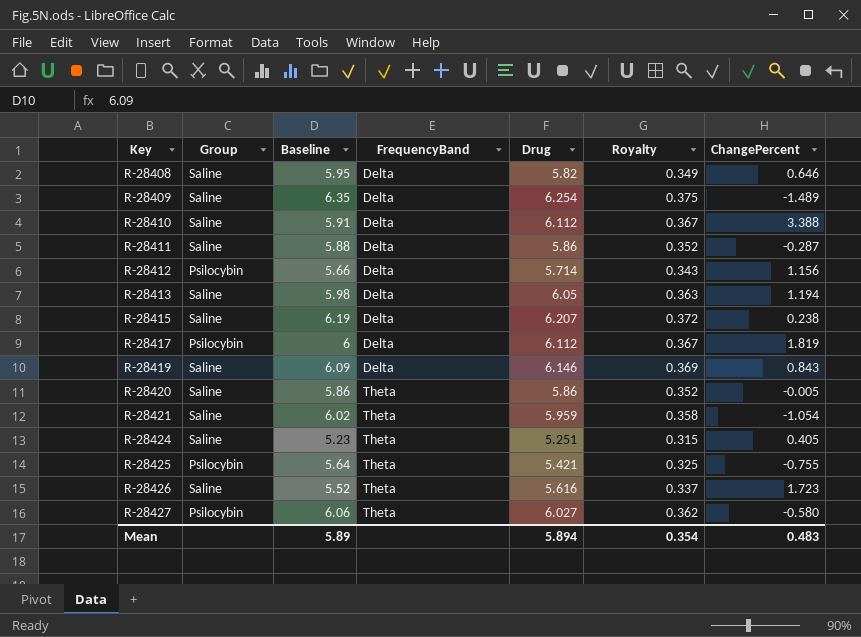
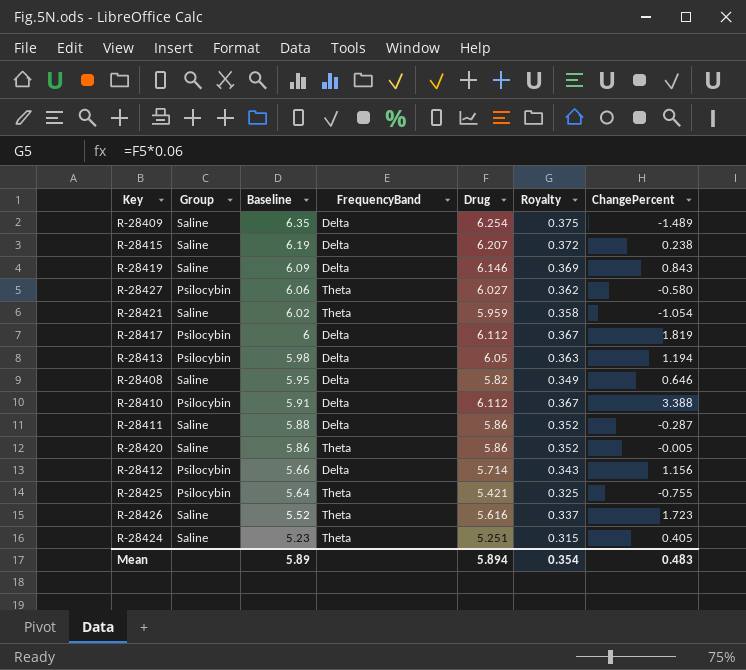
row order: Key ascending -> Baseline descending
R-28413 | Group: Saline -> Psilocybin
R-28410 | Group: Saline -> Psilocybin

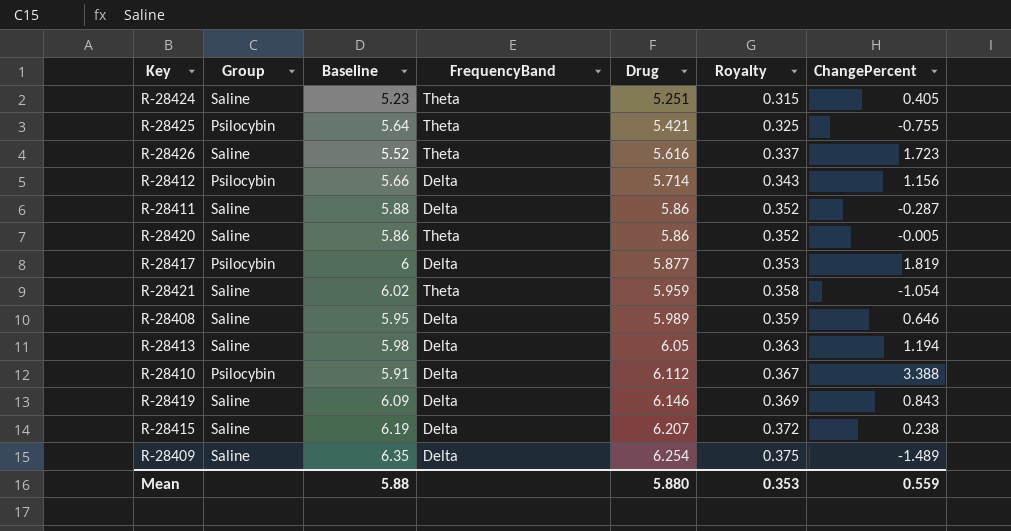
row order: Baseline descending -> Drug ascending
row R-28427: Psilocybin | 6.06 | Theta | 6.027 | 0.362 | -0.580 -> none
R-28417 | Drug: 6.112 -> 5.877
R-28417 | Royalty: 0.367 -> 0.353
R-28408 | Drug: 5.82 -> 5.989
R-28408 | Royalty: 0.349 -> 0.359
R-28413 | Group: Psilocybin -> Saline
Mean | Baseline: 5.89 -> 5.88
Mean | Drug: 5.894 -> 5.880
Mean | Royalty: 0.354 -> 0.353
Mean | ChangePercent: 0.483 -> 0.559

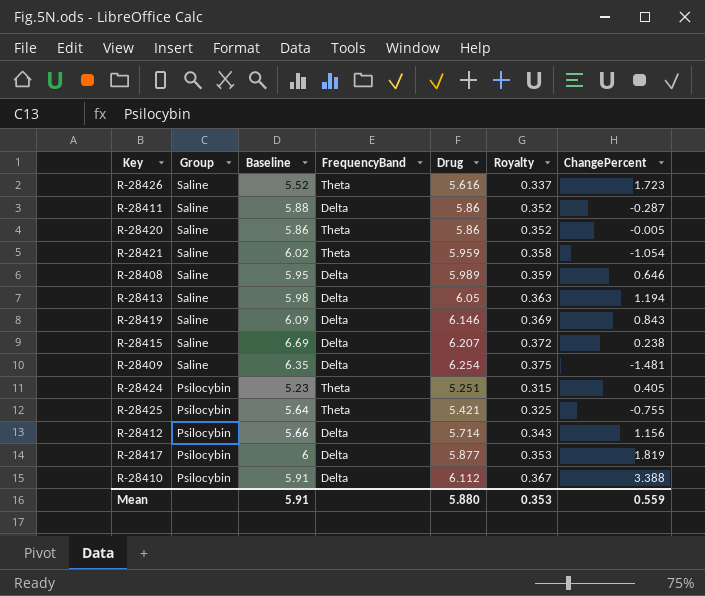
row order: Drug ascending -> Group descending
R-28415 | Baseline: 6.19 -> 6.69
R-28409 | ChangePercent: -1.489 -> -1.481
R-28424 | Group: Saline -> Psilocybin
Mean | Baseline: 5.88 -> 5.91

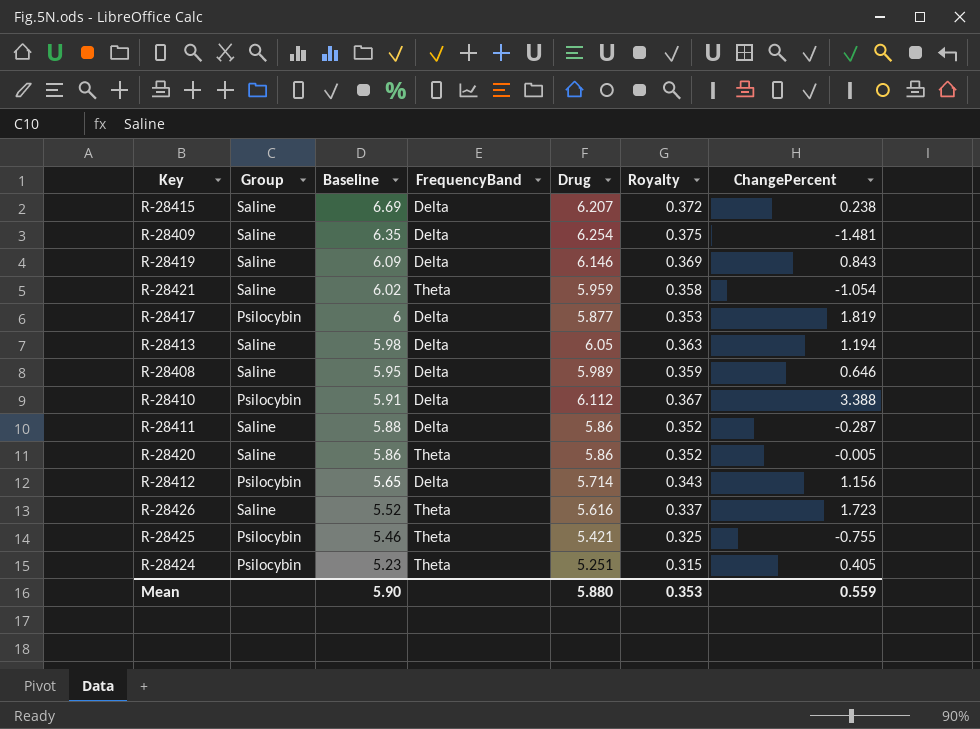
row order: Group descending -> Baseline descending
R-28412 | Baseline: 5.66 -> 5.65
R-28425 | Baseline: 5.64 -> 5.46
Mean | Baseline: 5.91 -> 5.90

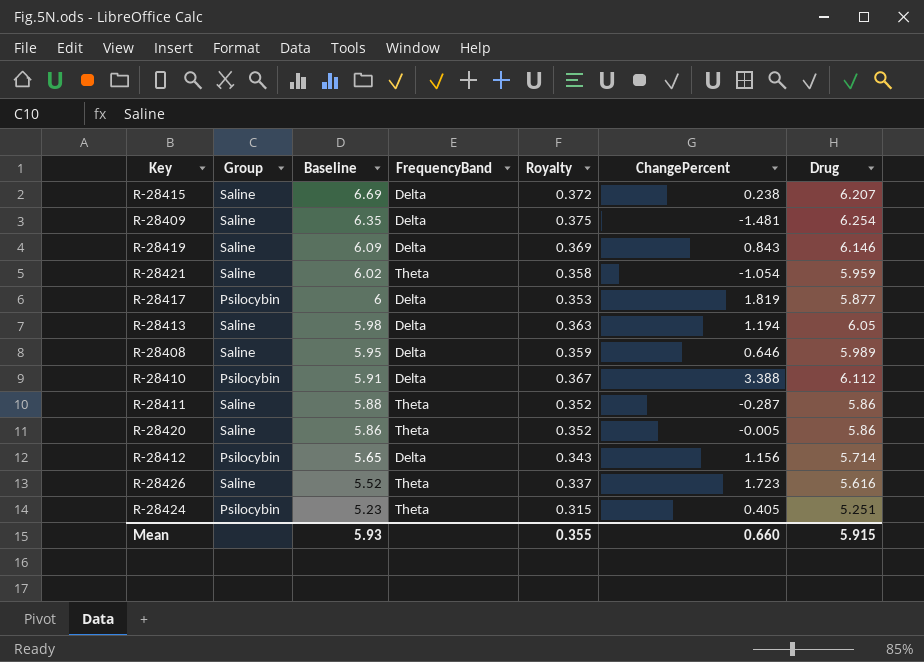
column Drug | position: 5 -> 7
row R-28425: Psilocybin | 5.46 | Theta | 5.421 | 0.325 | -0.755 -> none
R-28411 | FrequencyBand: Delta -> Theta
Mean | Baseline: 5.90 -> 5.93
Mean | Royalty: 0.353 -> 0.355
Mean | ChangePercent: 0.559 -> 0.660
Mean | Drug: 5.880 -> 5.915

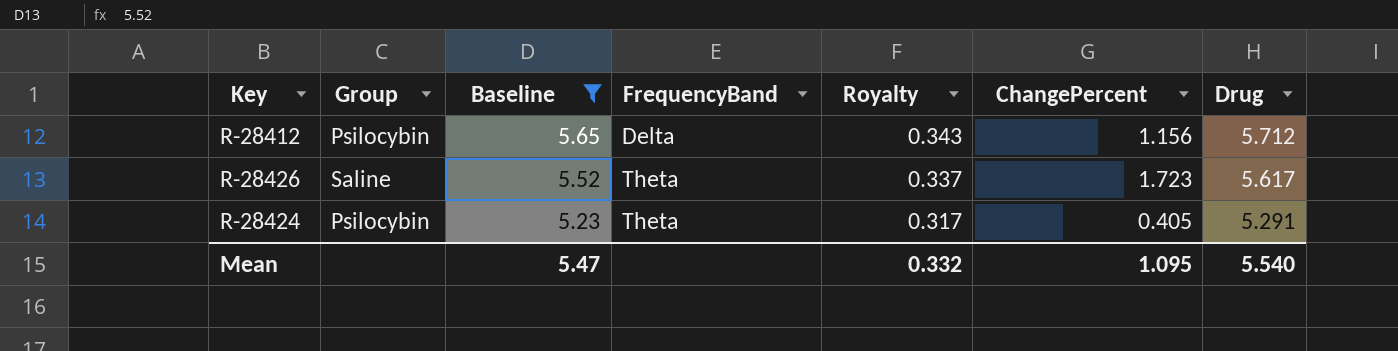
filter: none -> Baseline <= 5.65
R-28412 | Drug: 5.714 -> 5.712
R-28426 | Drug: 5.616 -> 5.617
R-28424 | Royalty: 0.315 -> 0.317
R-28424 | Drug: 5.251 -> 5.291
Mean | Baseline: 5.93 -> 5.47
Mean | Royalty: 0.355 -> 0.332
Mean | ChangePercent: 0.660 -> 1.095
Mean | Drug: 5.915 -> 5.540

